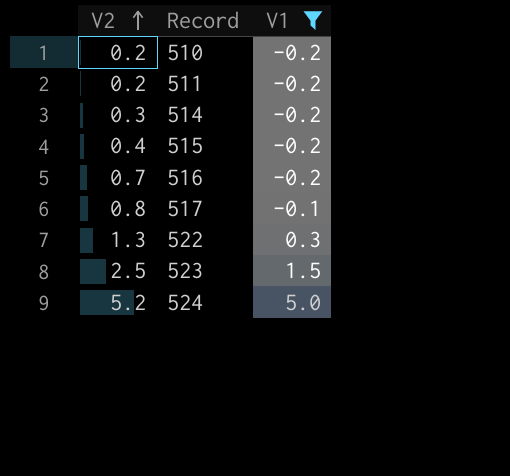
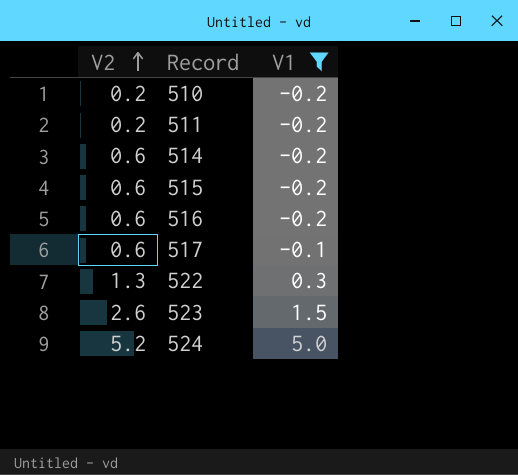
514 | V2: 0.3 -> 0.6
515 | V2: 0.4 -> 0.6
516 | V2: 0.7 -> 0.6
517 | V2: 0.8 -> 0.6
523 | V2: 2.5 -> 2.6

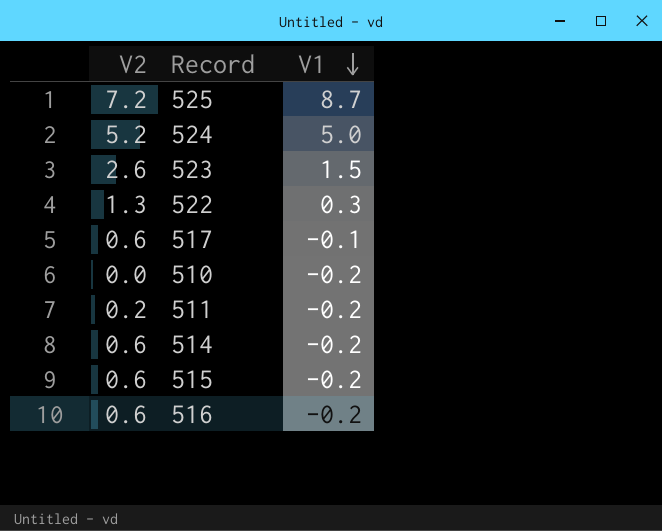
filter: V1 != 8.7 -> none
row order: V2 ascending -> V1 descending
510 | V2: 0.2 -> 0.0

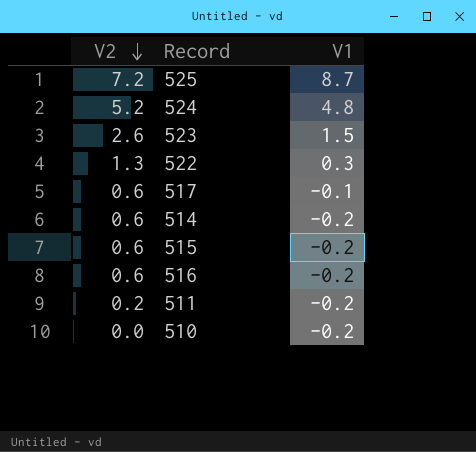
row order: V1 descending -> V2 descending
524 | V1: 5.0 -> 4.8

